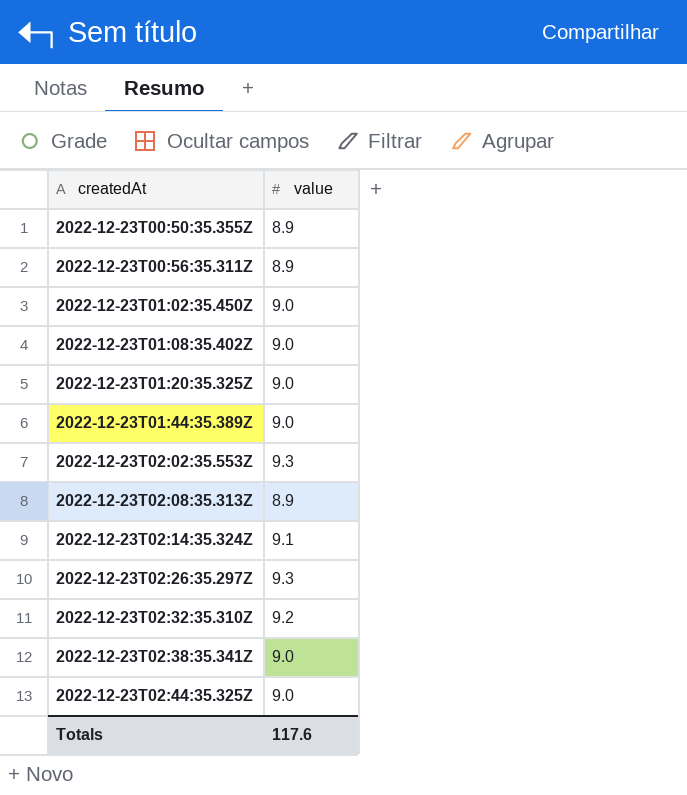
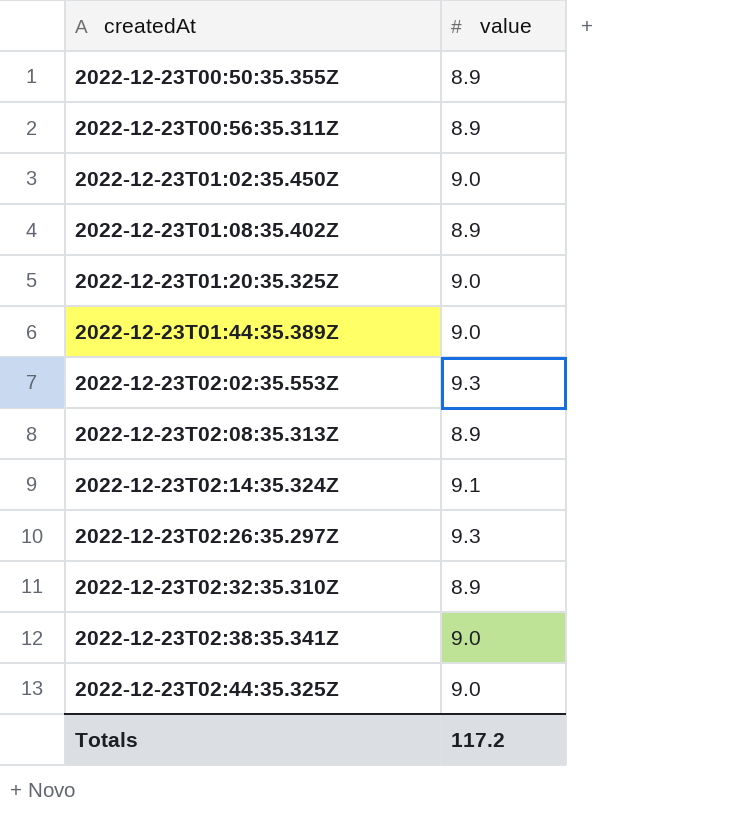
2022-12-23T01:08:35.402Z | value: 9.0 -> 8.9
2022-12-23T02:32:35.310Z | value: 9.2 -> 8.9
Totals | value: 117.6 -> 117.2

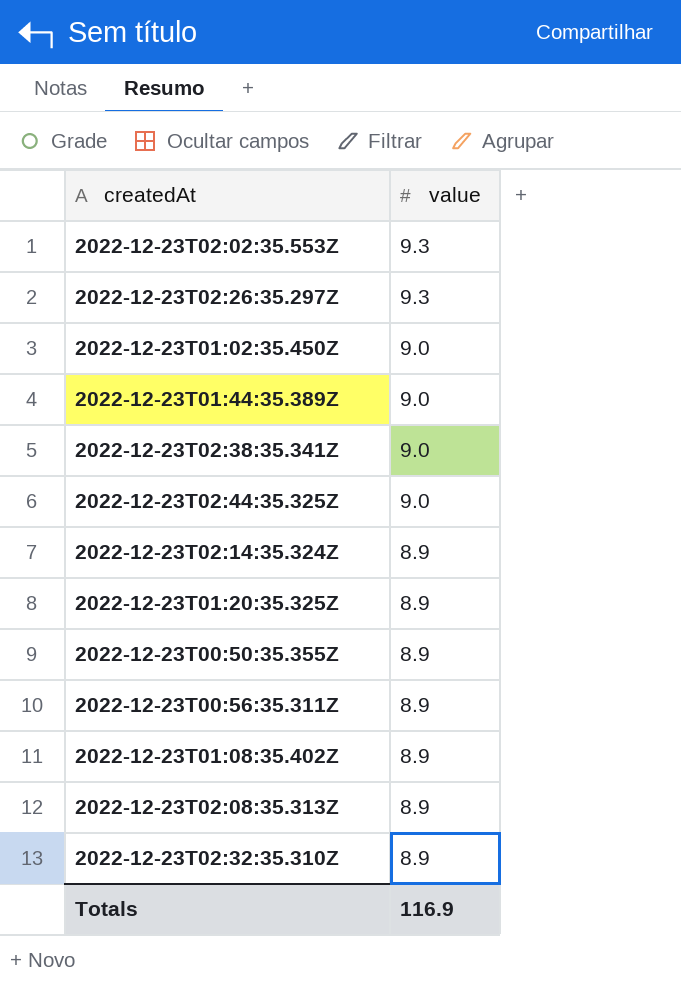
row order: createdAt ascending -> value descending
2022-12-23T02:14:35.324Z | value: 9.1 -> 8.9
2022-12-23T01:20:35.325Z | value: 9.0 -> 8.9
Totals | value: 117.2 -> 116.9

